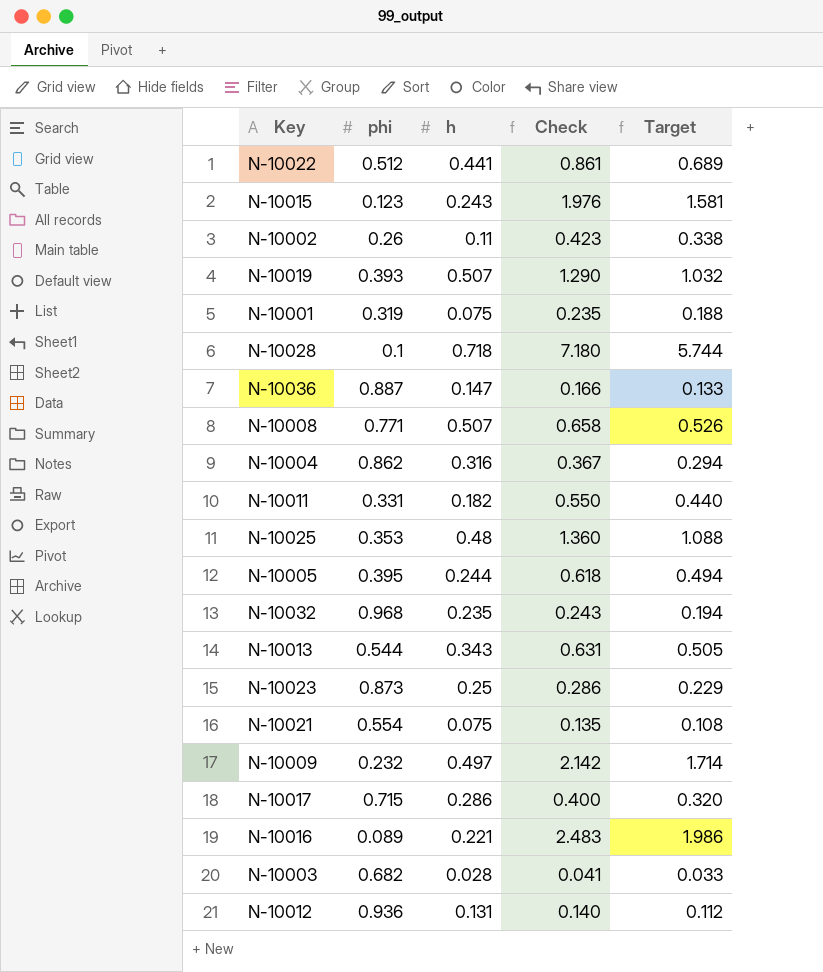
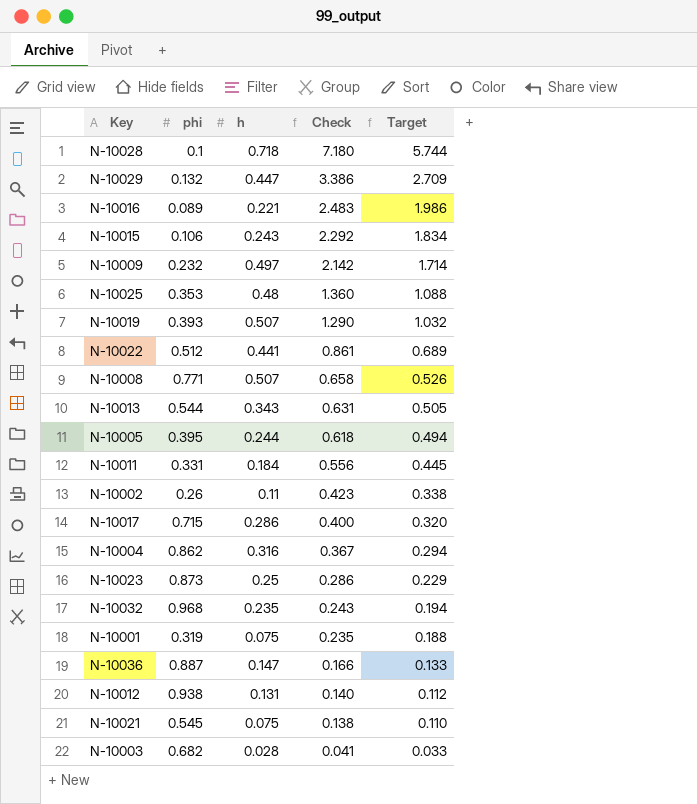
row order: none -> Check descending
row N-10029: none -> 0.132 | 0.447 | 3.386 | 2.709
N-10015 | phi: 0.123 -> 0.106
N-10015 | Check: 1.976 -> 2.292
N-10015 | Target: 1.581 -> 1.834
N-10011 | h: 0.182 -> 0.184
N-10011 | Check: 0.550 -> 0.556
N-10011 | Target: 0.440 -> 0.445
N-10012 | phi: 0.936 -> 0.938
N-10021 | phi: 0.554 -> 0.545
N-10021 | Check: 0.135 -> 0.138
N-10021 | Target: 0.108 -> 0.110

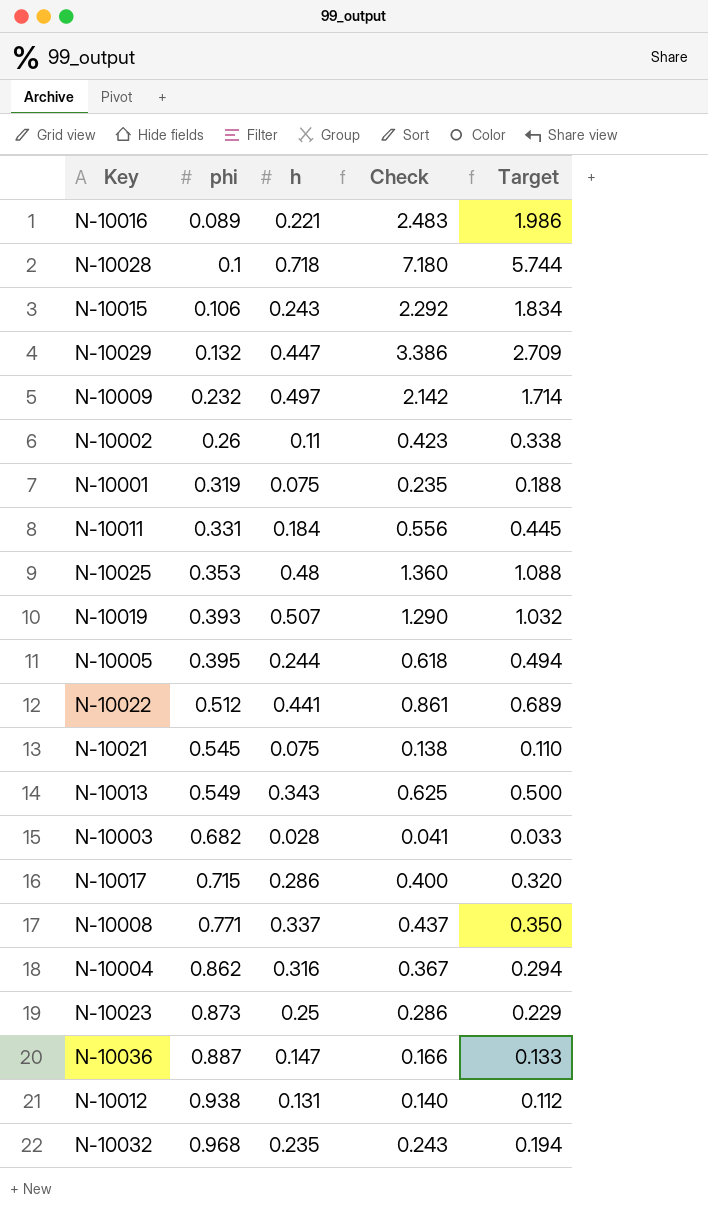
row order: Check descending -> phi ascending
N-10013 | phi: 0.544 -> 0.549
N-10013 | Check: 0.631 -> 0.625
N-10013 | Target: 0.505 -> 0.500
N-10008 | h: 0.507 -> 0.337
N-10008 | Check: 0.658 -> 0.437
N-10008 | Target: 0.526 -> 0.350

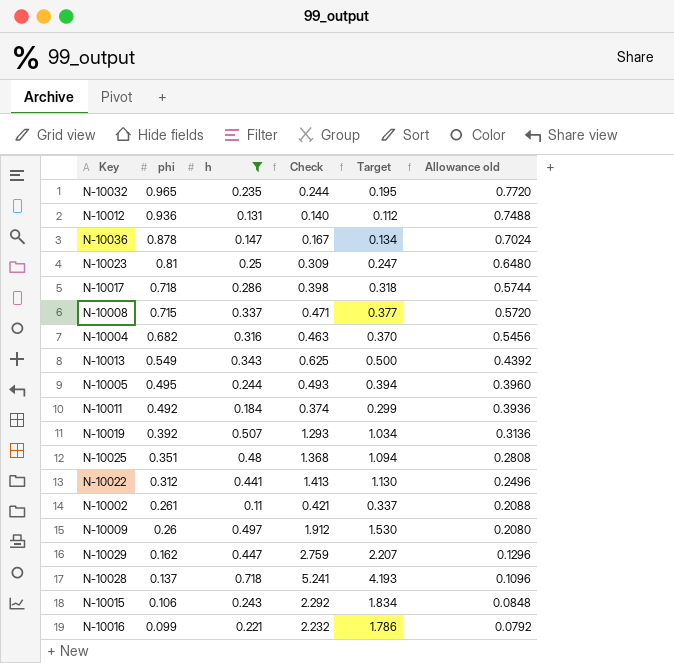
filter: none -> h >= 0.11
row order: phi ascending -> phi descending
column Allowance old | formula: none -> [phi] * 0.8
N-10032 | phi: 0.968 -> 0.965
N-10032 | Check: 0.243 -> 0.244
N-10032 | Target: 0.194 -> 0.195
N-10012 | phi: 0.938 -> 0.936
N-10036 | phi: 0.887 -> 0.878
N-10036 | Check: 0.166 -> 0.167
N-10036 | Target: 0.133 -> 0.134
N-10023 | phi: 0.873 -> 0.81
N-10023 | Check: 0.286 -> 0.309
N-10023 | Target: 0.229 -> 0.247
N-10017 | phi: 0.715 -> 0.718
N-10017 | Check: 0.400 -> 0.398
N-10017 | Target: 0.320 -> 0.318
N-10008 | phi: 0.771 -> 0.715
N-10008 | Check: 0.437 -> 0.471
N-10008 | Target: 0.350 -> 0.377
N-10004 | phi: 0.862 -> 0.682
N-10004 | Check: 0.367 -> 0.463
N-10004 | Target: 0.294 -> 0.370
N-10005 | phi: 0.395 -> 0.495
N-10005 | Check: 0.618 -> 0.493
N-10005 | Target: 0.494 -> 0.394
N-10011 | phi: 0.331 -> 0.492
N-10011 | Check: 0.556 -> 0.374
N-10011 | Target: 0.445 -> 0.299
N-10019 | phi: 0.393 -> 0.392
N-10019 | Check: 1.290 -> 1.293
N-10019 | Target: 1.032 -> 1.034
N-10025 | phi: 0.353 -> 0.351
N-10025 | Check: 1.360 -> 1.368
N-10025 | Target: 1.088 -> 1.094
N-10022 | phi: 0.512 -> 0.312
N-10022 | Check: 0.861 -> 1.413
N-10022 | Target: 0.689 -> 1.130
N-10002 | phi: 0.26 -> 0.261
N-10002 | Check: 0.423 -> 0.421
N-10002 | Target: 0.338 -> 0.337
N-10009 | phi: 0.232 -> 0.26
N-10009 | Check: 2.142 -> 1.912
N-10009 | Target: 1.714 -> 1.530
N-10029 | phi: 0.132 -> 0.162
N-10029 | Check: 3.386 -> 2.759
N-10029 | Target: 2.709 -> 2.207
N-10028 | phi: 0.1 -> 0.137
N-10028 | Check: 7.180 -> 5.241
N-10028 | Target: 5.744 -> 4.193
N-10016 | phi: 0.089 -> 0.099
N-10016 | Check: 2.483 -> 2.232
N-10016 | Target: 1.986 -> 1.786

